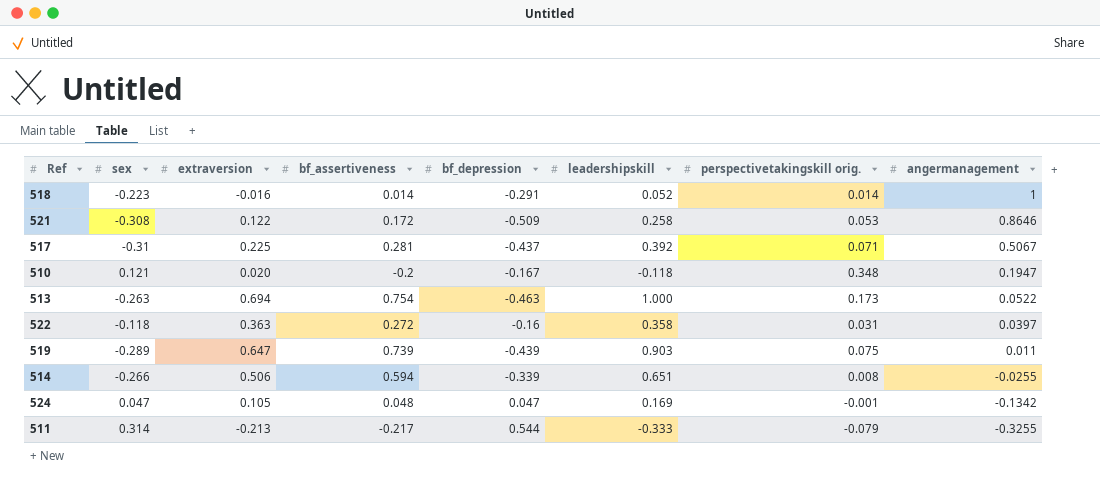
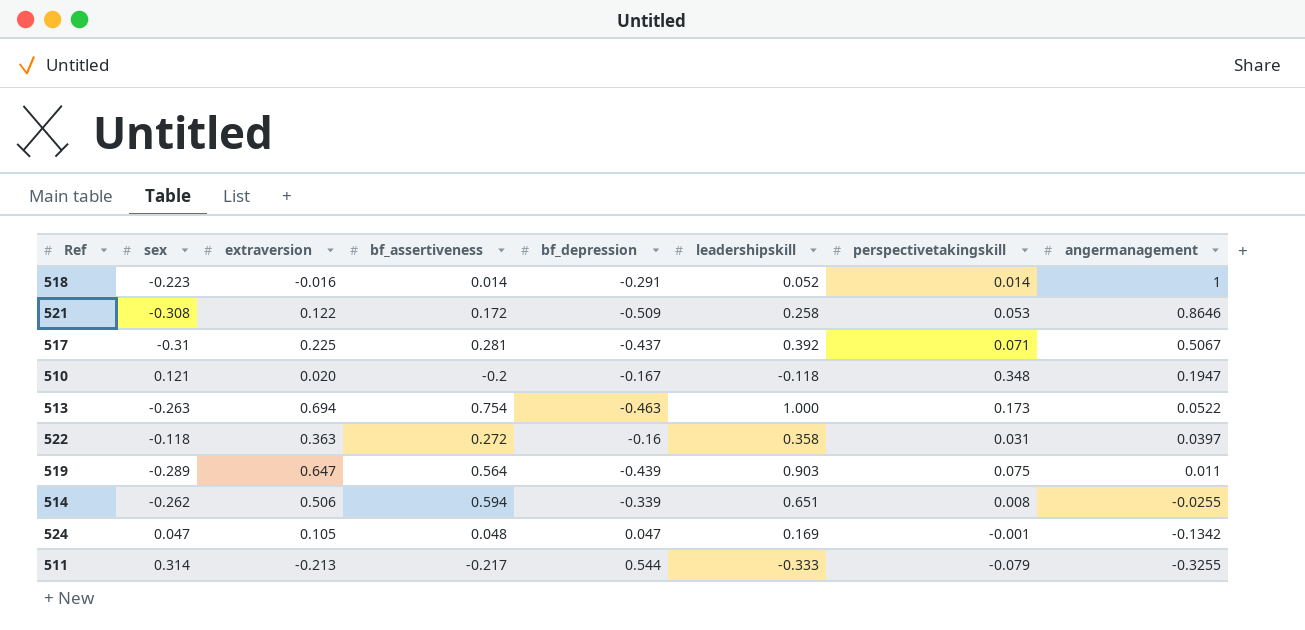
column name: perspectivetakingskill orig. -> perspectivetakingskill
519 | bf_assertiveness: 0.739 -> 0.564
514 | sex: -0.266 -> -0.262

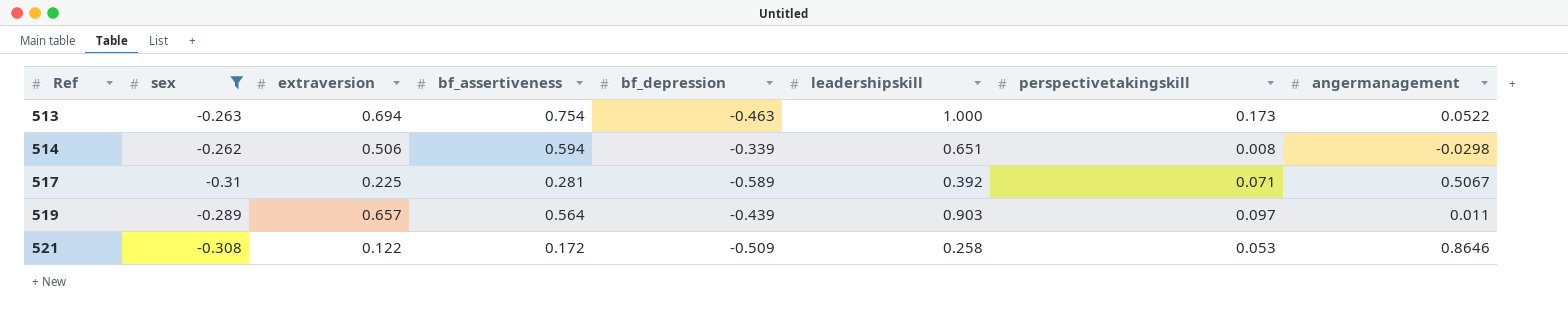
filter: none -> sex <= -0.262
row order: angermanagement descending -> Ref ascending
514 | angermanagement: -0.0255 -> -0.0298
517 | bf_depression: -0.437 -> -0.589
519 | extraversion: 0.647 -> 0.657
519 | perspectivetakingskill: 0.075 -> 0.097

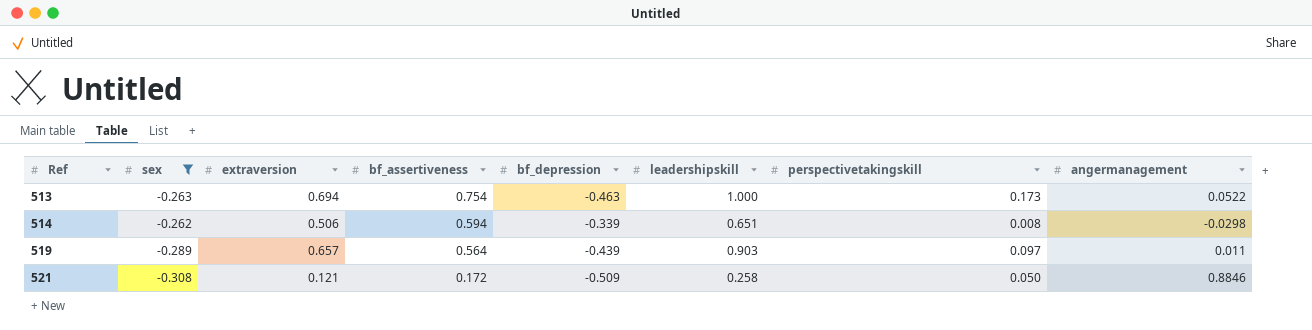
row 517: -0.31 | 0.225 | 0.281 | -0.589 | 0.392 | 0.071 | 0.5067 -> none
521 | extraversion: 0.122 -> 0.121
521 | perspectivetakingskill: 0.053 -> 0.050
521 | angermanagement: 0.8646 -> 0.8846

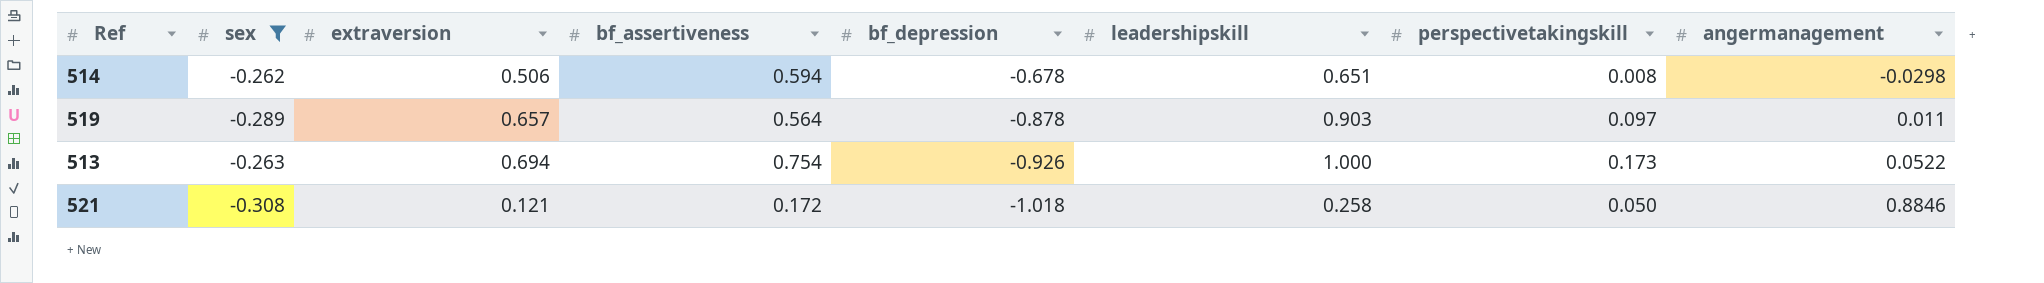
row order: Ref ascending -> bf_depression descending
514 | bf_depression: -0.339 -> -0.678
519 | bf_depression: -0.439 -> -0.878
513 | bf_depression: -0.463 -> -0.926
521 | bf_depression: -0.509 -> -1.018

